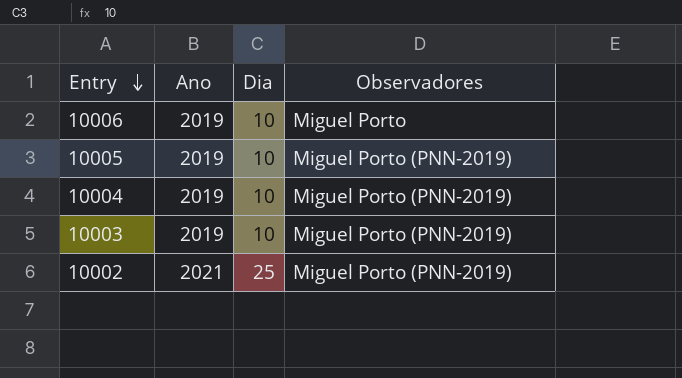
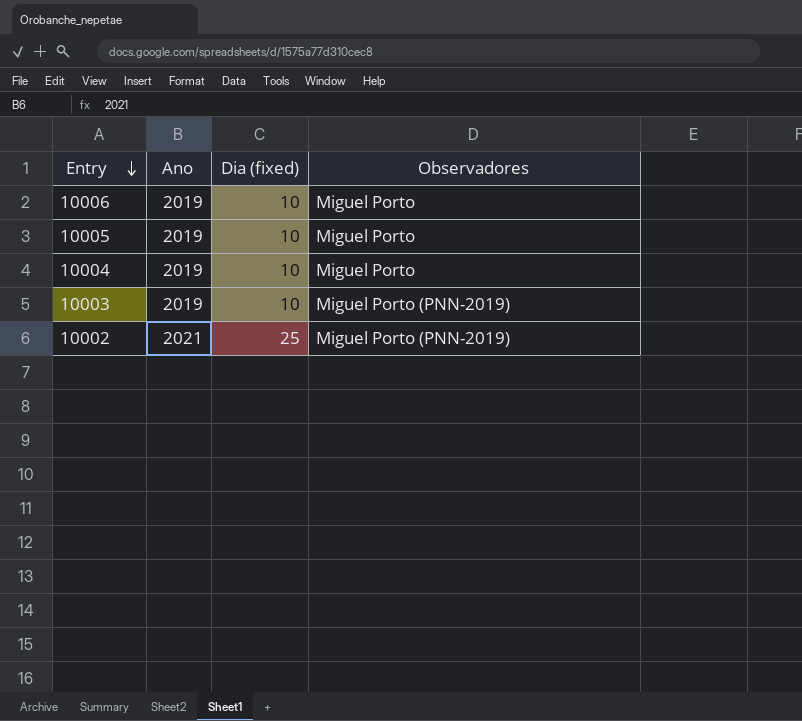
column name: Dia -> Dia (fixed)
10005 | Observadores: Miguel Porto (PNN-2019) -> Miguel Porto
10004 | Observadores: Miguel Porto (PNN-2019) -> Miguel Porto

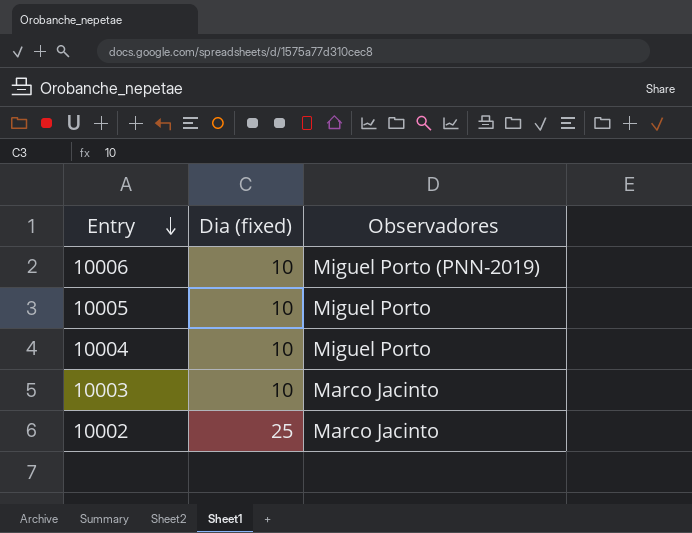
column Ano | position: 2 -> none
10006 | Observadores: Miguel Porto -> Miguel Porto (PNN-2019)
10003 | Observadores: Miguel Porto (PNN-2019) -> Marco Jacinto
10002 | Observadores: Miguel Porto (PNN-2019) -> Marco Jacinto

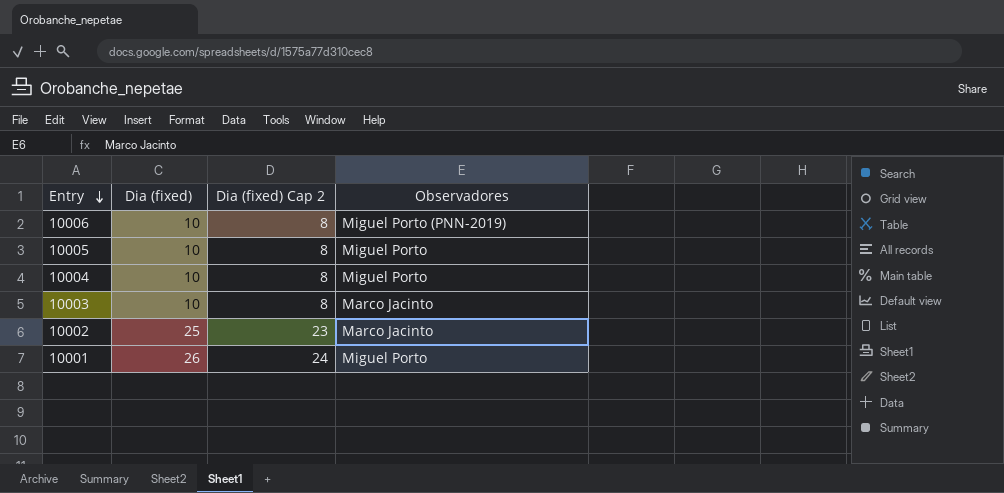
column Dia (fixed) Cap 2 | formula: none -> [Dia (fixed)] - 2
row 10001: none -> 26 | 24 | Miguel Porto

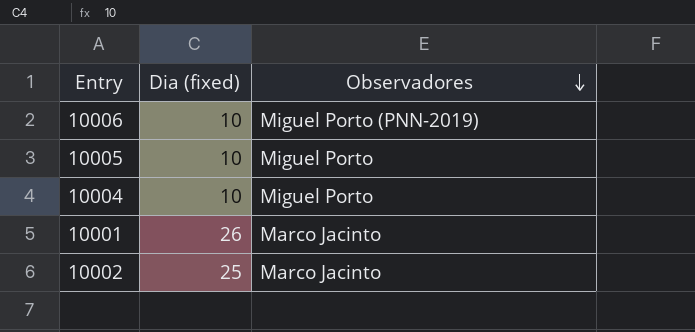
row order: Entry descending -> Observadores descending
column Dia (fixed) Cap 2 | formula: [Dia (fixed)] - 2 -> none
row 10003: 10 | 8 | Marco Jacinto -> none
10001 | Observadores: Miguel Porto -> Marco Jacinto

